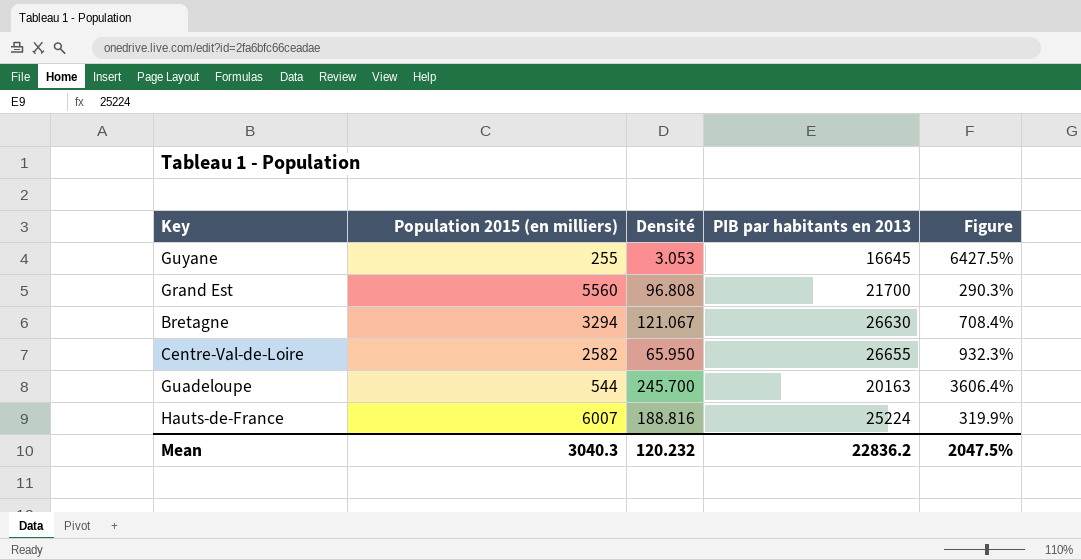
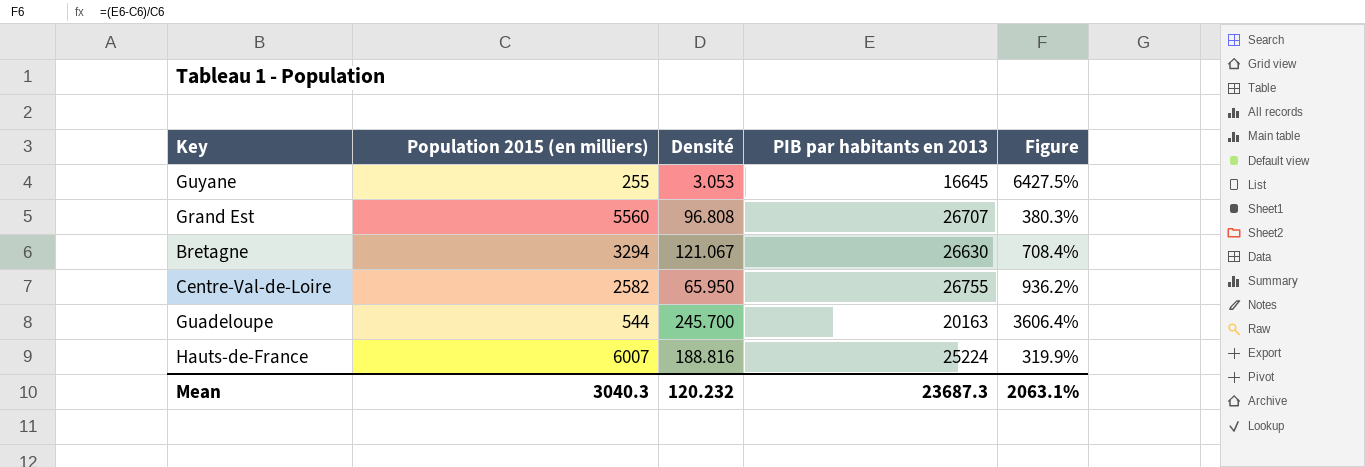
Grand Est | PIB par habitants en 2013: 21700 -> 26707
Grand Est | Figure: 290.3% -> 380.3%
Centre-Val-de-Loire | PIB par habitants en 2013: 26655 -> 26755
Centre-Val-de-Loire | Figure: 932.3% -> 936.2%
Mean | PIB par habitants en 2013: 22836.2 -> 23687.3
Mean | Figure: 2047.5% -> 2063.1%

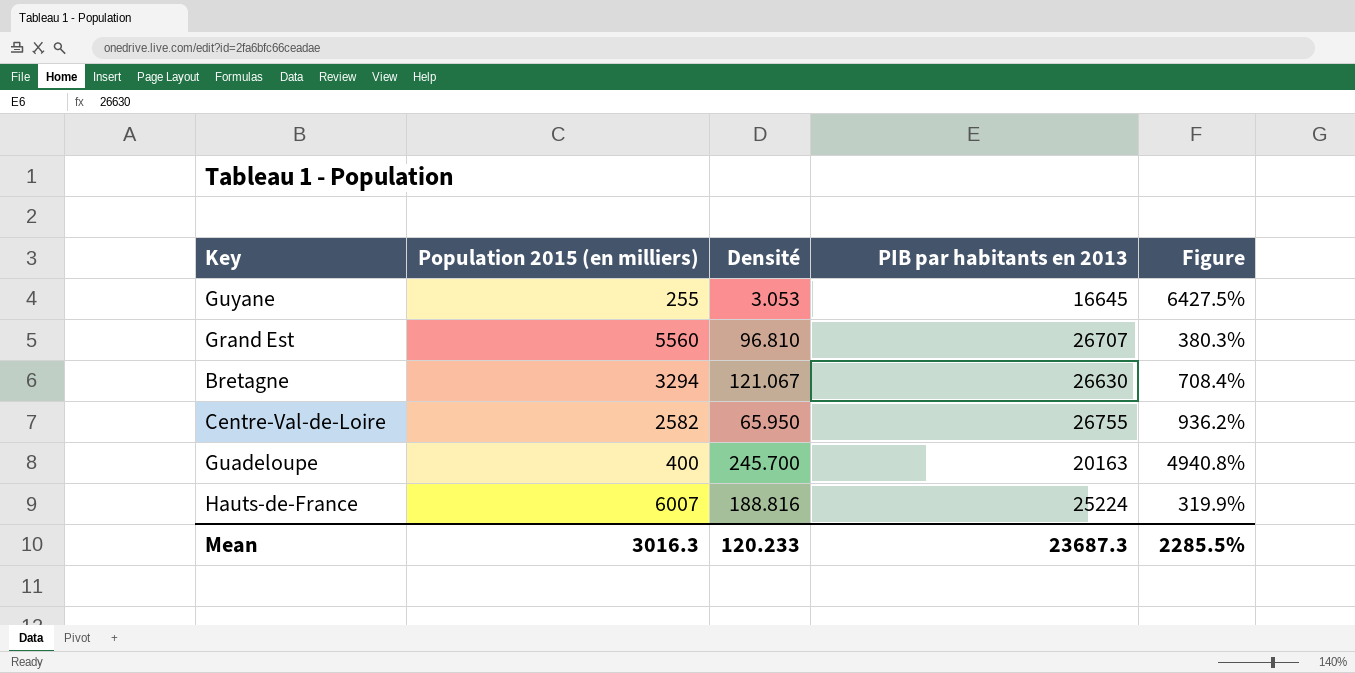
Grand Est | Densité: 96.808 -> 96.810
Guadeloupe | Population 2015 (en milliers): 544 -> 400
Guadeloupe | Figure: 3606.4% -> 4940.8%
Mean | Population 2015 (en milliers): 3040.3 -> 3016.3
Mean | Densité: 120.232 -> 120.233
Mean | Figure: 2063.1% -> 2285.5%

